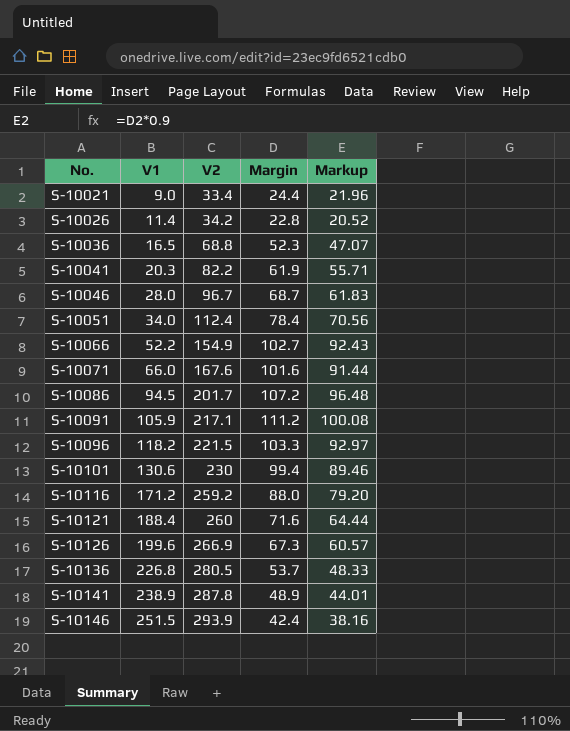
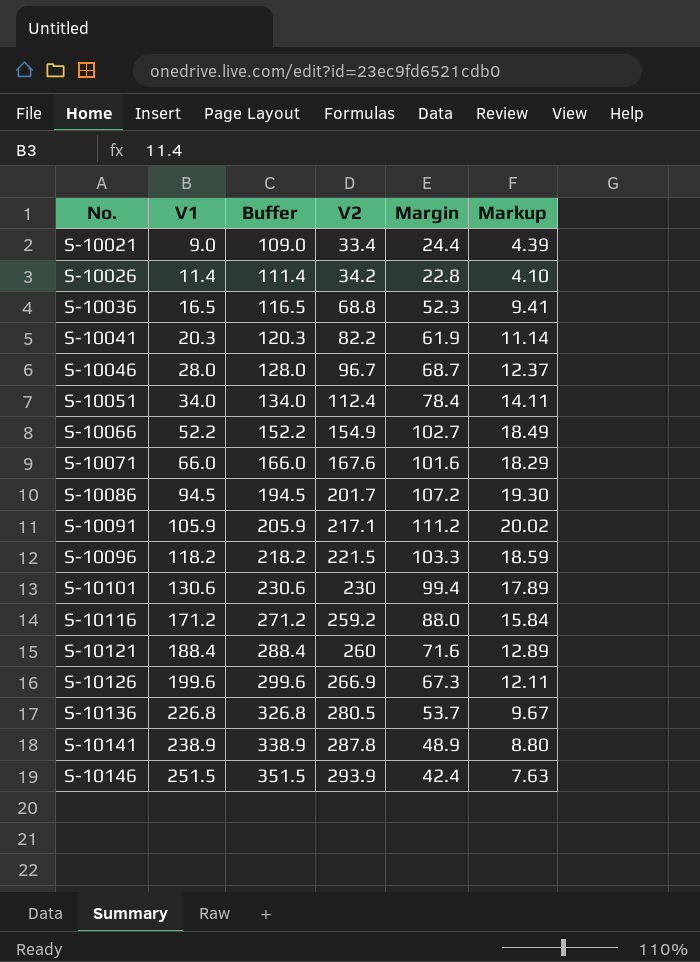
column Buffer | formula: none -> [V1] + 100
column Markup | formula: [Margin] * 0.9 -> [Margin] * 0.18

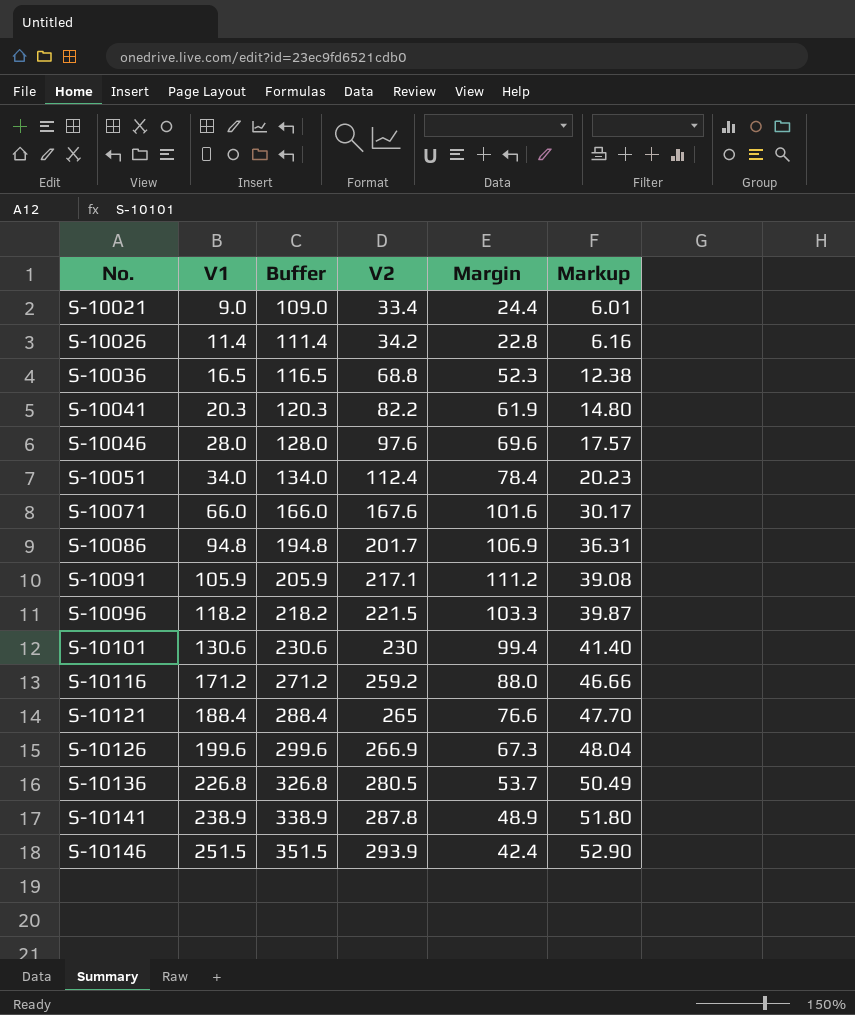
column Markup | formula: [Margin] * 0.18 -> [V2] * 0.18
row S-10066: 52.2 | 152.2 | 154.9 | 102.7 | 18.49 -> none
S-10046 | V2: 96.7 -> 97.6
S-10046 | Margin: 68.7 -> 69.6
S-10086 | V1: 94.5 -> 94.8
S-10086 | Buffer: 194.5 -> 194.8
S-10086 | Margin: 107.2 -> 106.9
S-10121 | V2: 260 -> 265
S-10121 | Margin: 71.6 -> 76.6

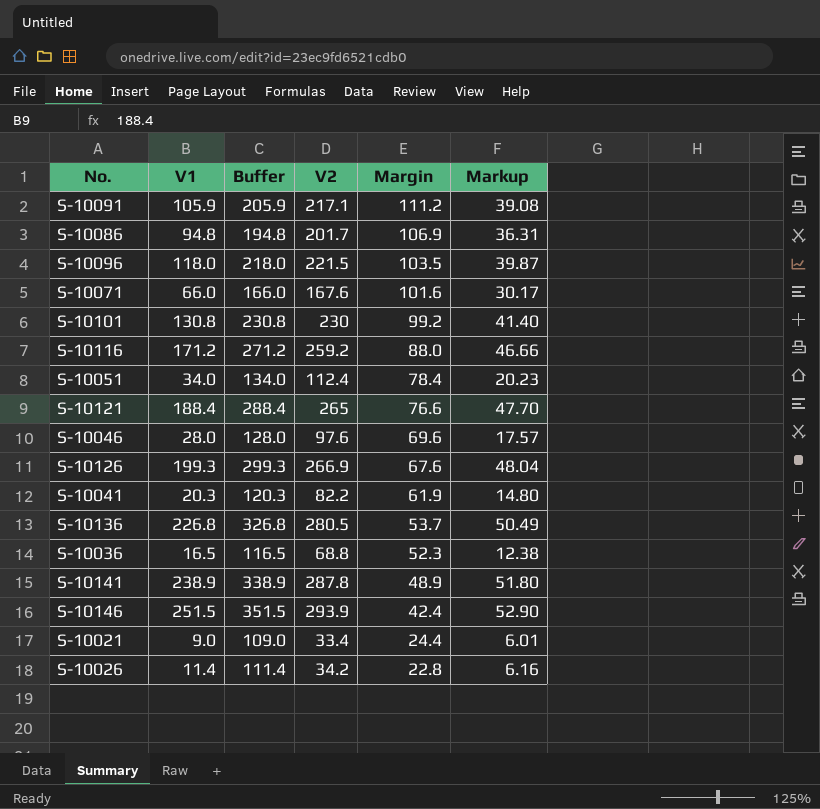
row order: No. ascending -> Margin descending
S-10096 | V1: 118.2 -> 118.0
S-10096 | Buffer: 218.2 -> 218.0
S-10096 | Margin: 103.3 -> 103.5
S-10101 | V1: 130.6 -> 130.8
S-10101 | Buffer: 230.6 -> 230.8
S-10101 | Margin: 99.4 -> 99.2
S-10126 | V1: 199.6 -> 199.3
S-10126 | Buffer: 299.6 -> 299.3
S-10126 | Margin: 67.3 -> 67.6

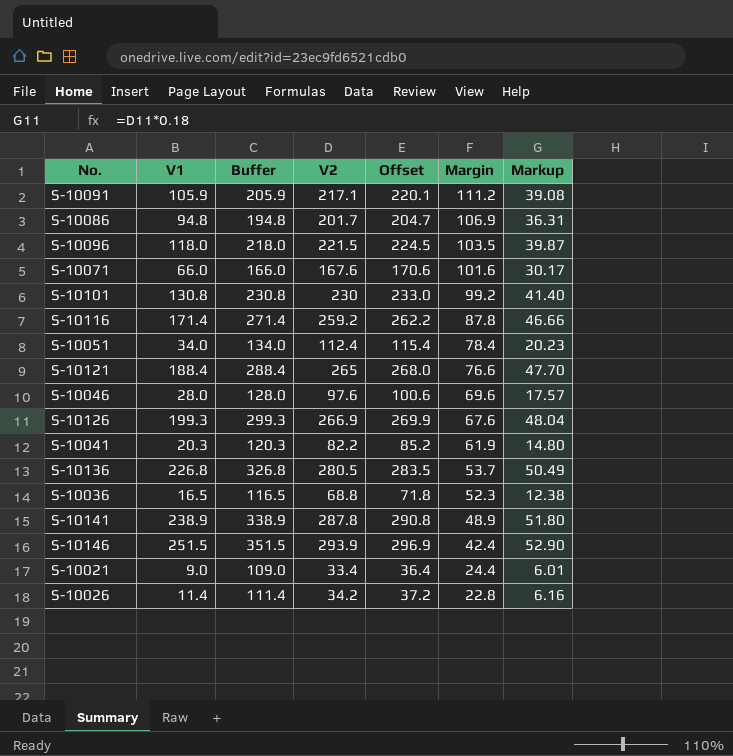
column Offset | formula: none -> [V2] + 3
S-10116 | V1: 171.2 -> 171.4
S-10116 | Buffer: 271.2 -> 271.4
S-10116 | Margin: 88.0 -> 87.8

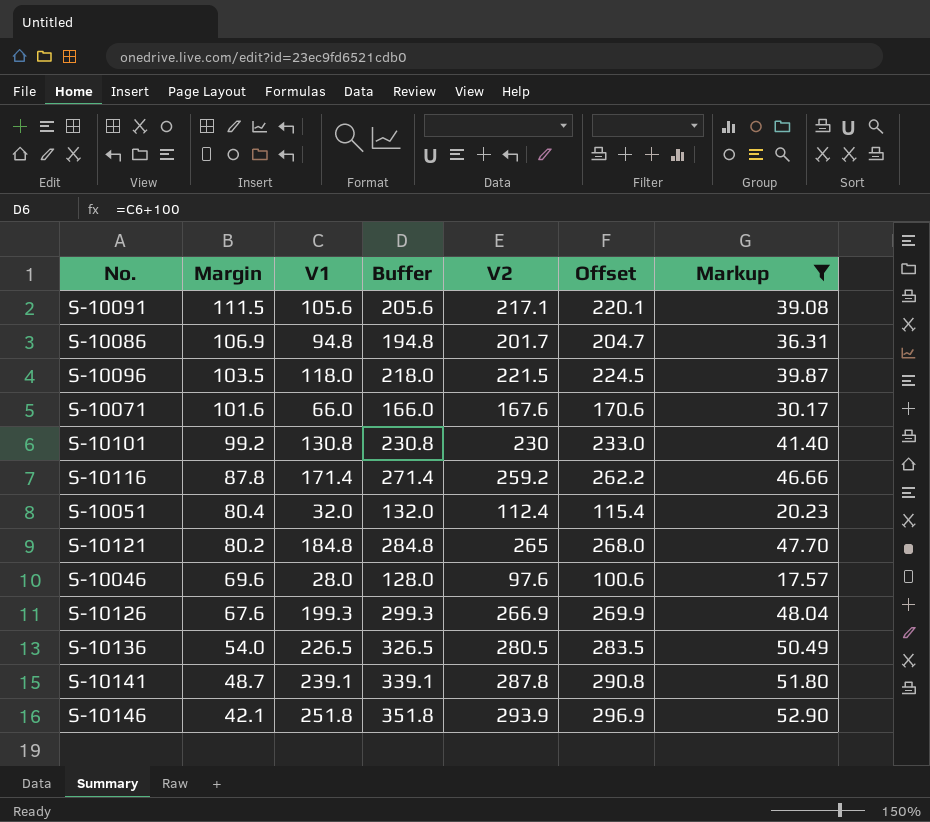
filter: none -> Markup >= 17.57
column Margin | position: 6 -> 2
S-10091 | Margin: 111.2 -> 111.5
S-10091 | V1: 105.9 -> 105.6
S-10091 | Buffer: 205.9 -> 205.6
S-10051 | Margin: 78.4 -> 80.4
S-10051 | V1: 34.0 -> 32.0
S-10051 | Buffer: 134.0 -> 132.0
S-10121 | Margin: 76.6 -> 80.2
S-10121 | V1: 188.4 -> 184.8
S-10121 | Buffer: 288.4 -> 284.8
S-10136 | Margin: 53.7 -> 54.0
S-10136 | V1: 226.8 -> 226.5
S-10136 | Buffer: 326.8 -> 326.5
S-10141 | Margin: 48.9 -> 48.7
S-10141 | V1: 238.9 -> 239.1
S-10141 | Buffer: 338.9 -> 339.1
S-10146 | Margin: 42.4 -> 42.1
S-10146 | V1: 251.5 -> 251.8
S-10146 | Buffer: 351.5 -> 351.8

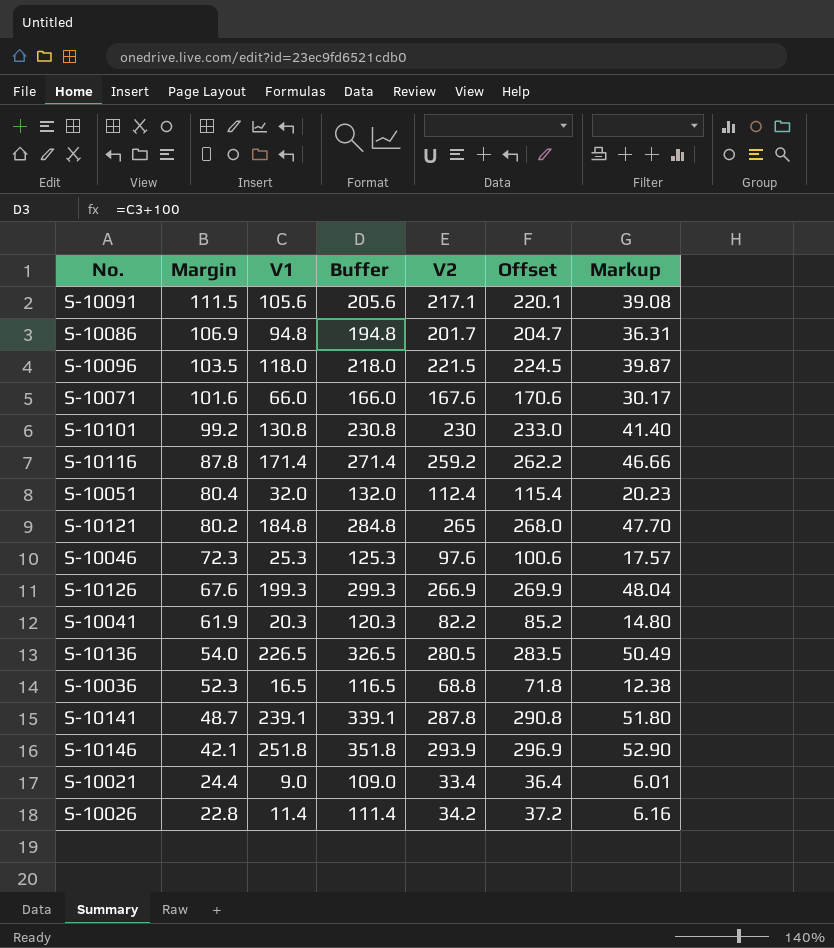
filter: Markup >= 17.57 -> none
S-10046 | Margin: 69.6 -> 72.3
S-10046 | V1: 28.0 -> 25.3
S-10046 | Buffer: 128.0 -> 125.3

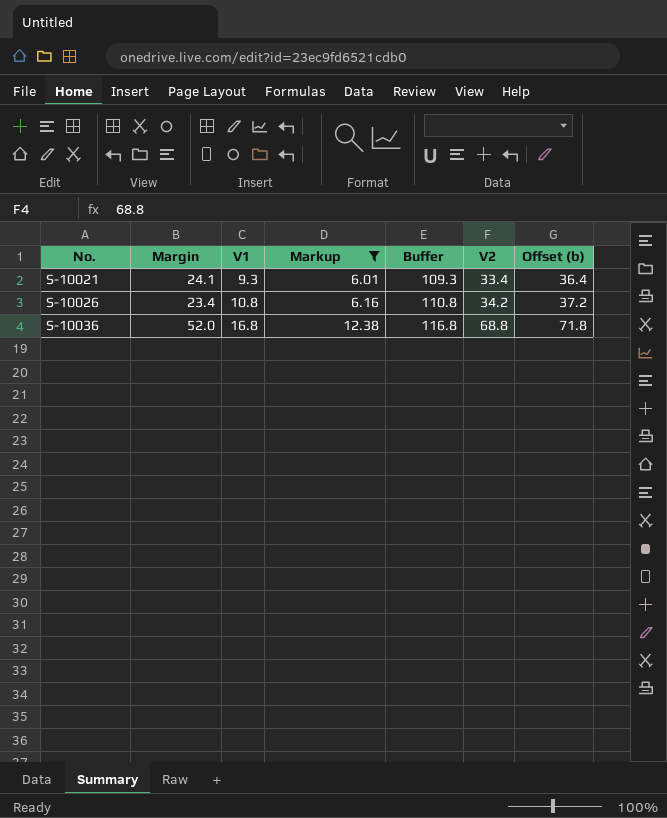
filter: none -> Markup <= 12.38
row order: Margin descending -> No. ascending
column Markup | position: 7 -> 4
column name: Offset -> Offset (b)
S-10021 | Margin: 24.4 -> 24.1
S-10021 | V1: 9.0 -> 9.3
S-10021 | Buffer: 109.0 -> 109.3
S-10026 | Margin: 22.8 -> 23.4
S-10026 | V1: 11.4 -> 10.8
S-10026 | Buffer: 111.4 -> 110.8
S-10036 | Margin: 52.3 -> 52.0
S-10036 | V1: 16.5 -> 16.8
S-10036 | Buffer: 116.5 -> 116.8

